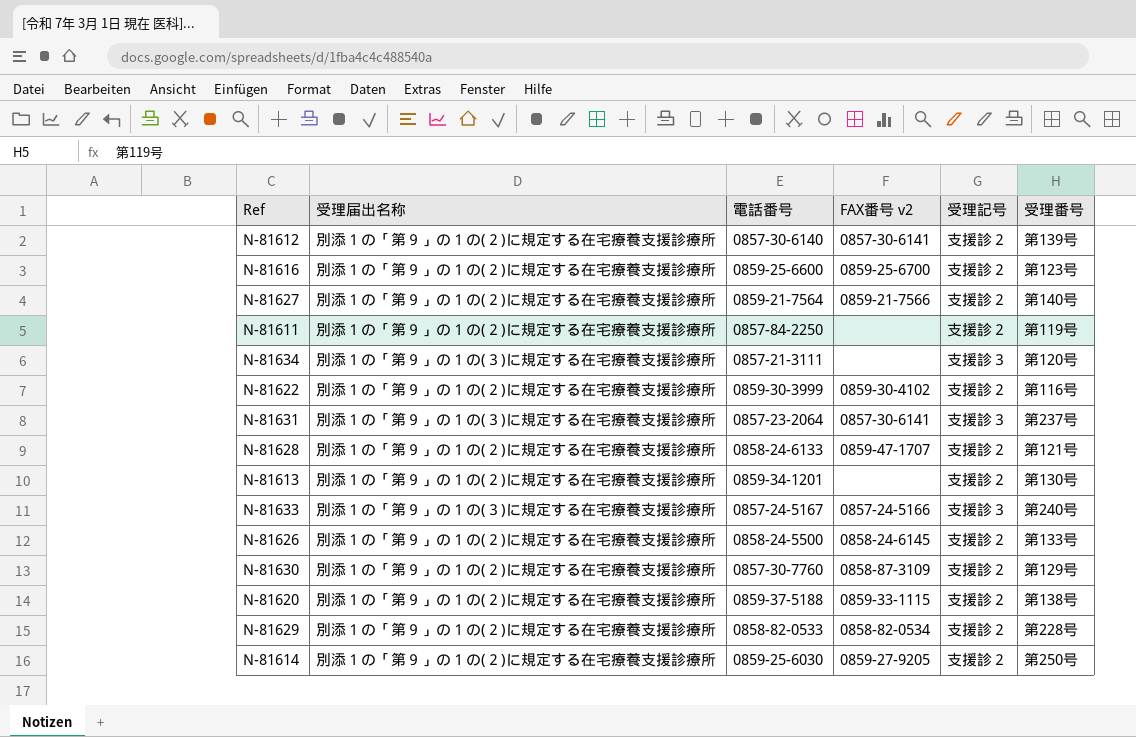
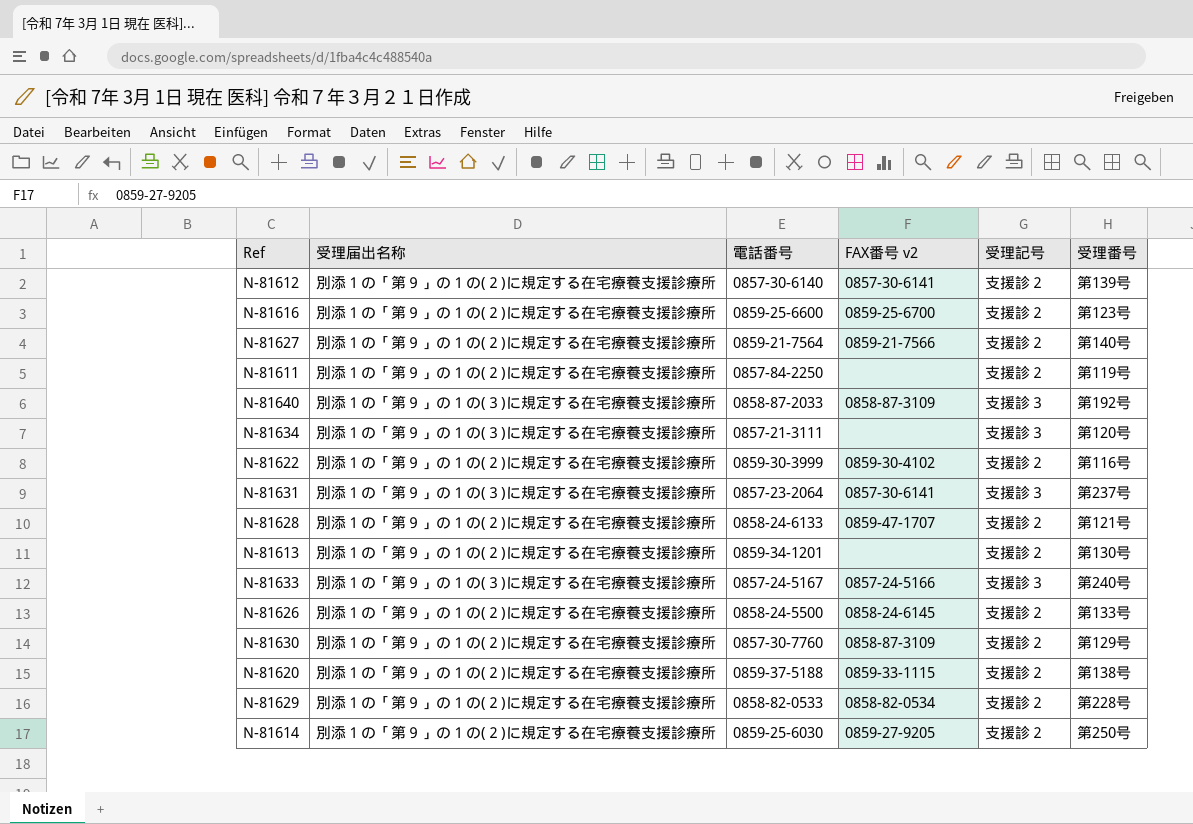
row N-81640: none -> 別添１の「第９」の１の(３)に規定する在宅療養支援診療所 | 0858-87-2033 | 0858-87-3109 | 支援診３ | 第192号

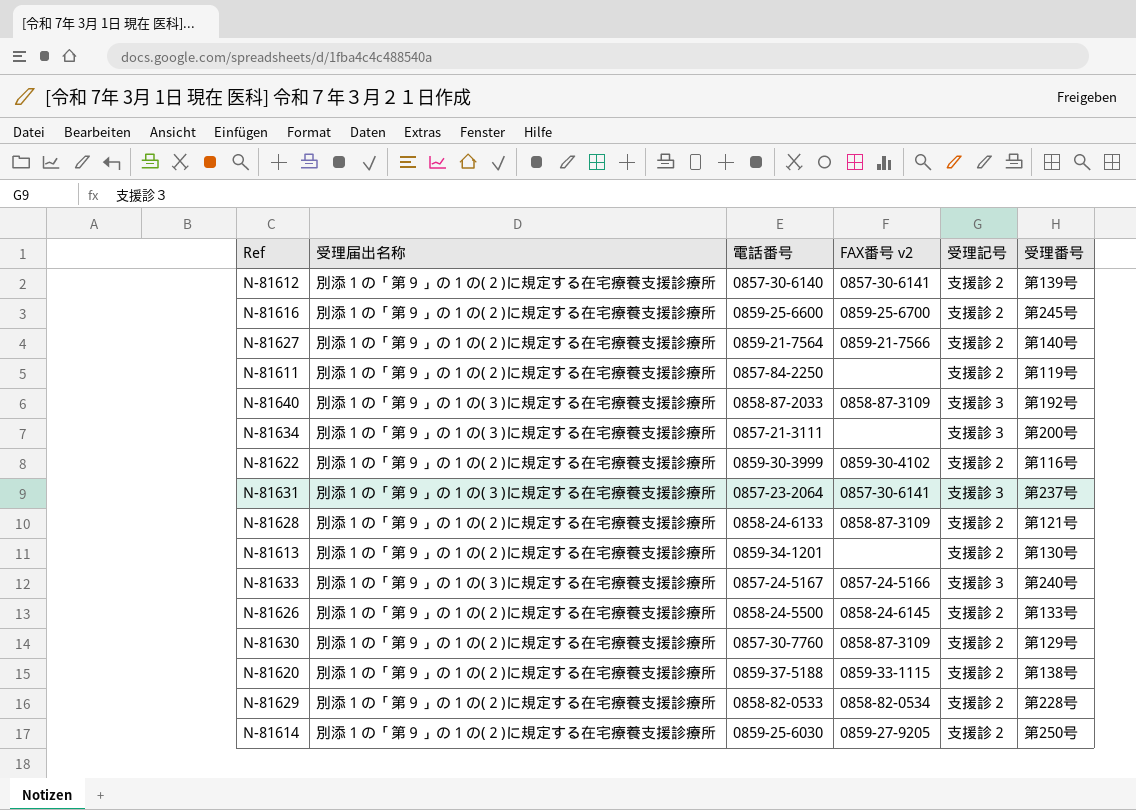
N-81616 | 受理番号: 第123号 -> 第245号
N-81634 | 受理番号: 第120号 -> 第200号
N-81628 | FAX番号 v2: 0859-47-1707 -> 0858-87-3109

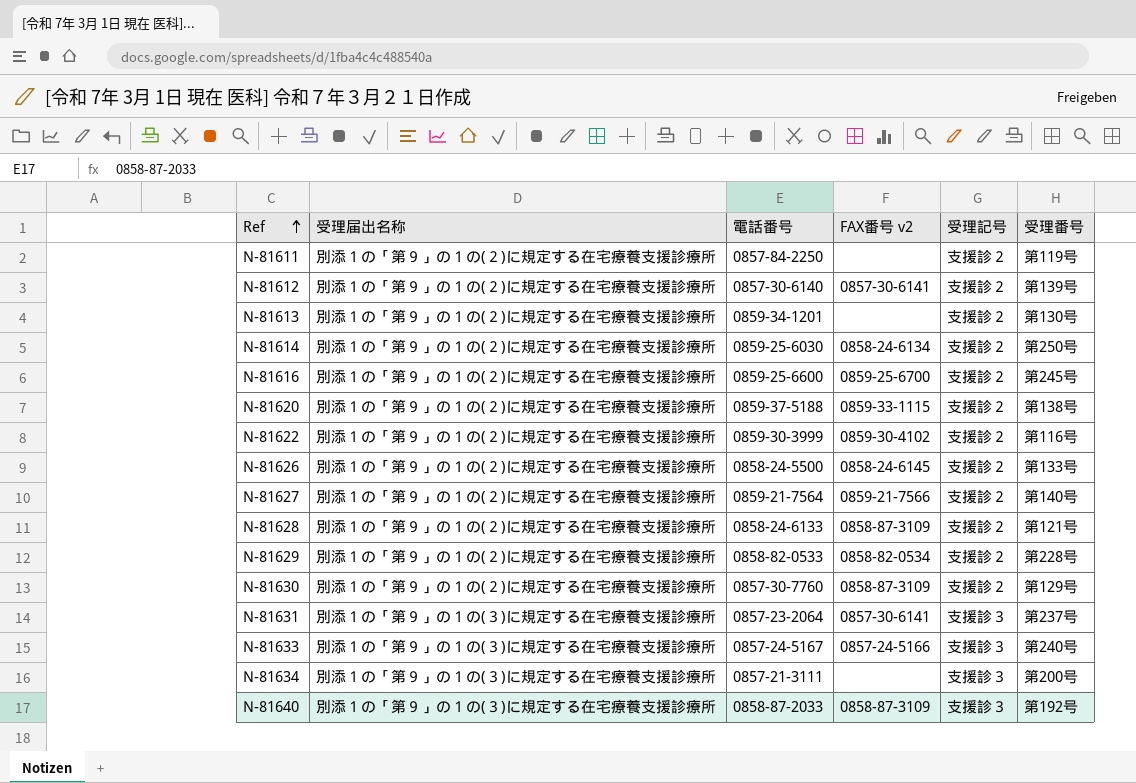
row order: none -> Ref ascending
N-81614 | FAX番号 v2: 0859-27-9205 -> 0858-24-6134

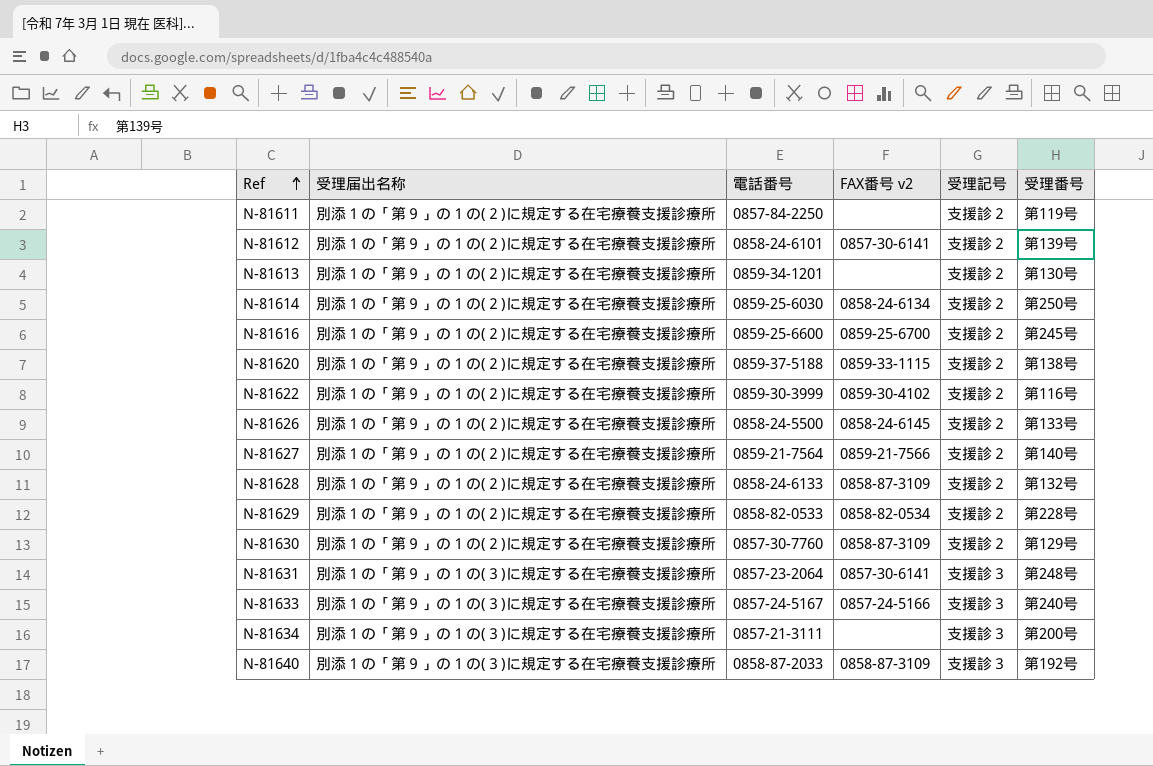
N-81612 | 電話番号: 0857-30-6140 -> 0858-24-6101
N-81628 | 受理番号: 第121号 -> 第132号
N-81631 | 受理番号: 第237号 -> 第248号

